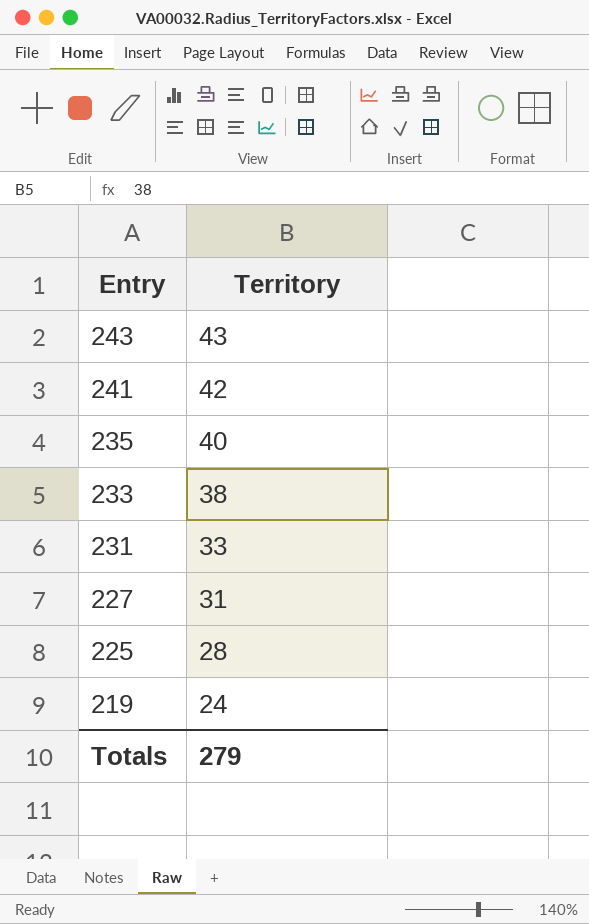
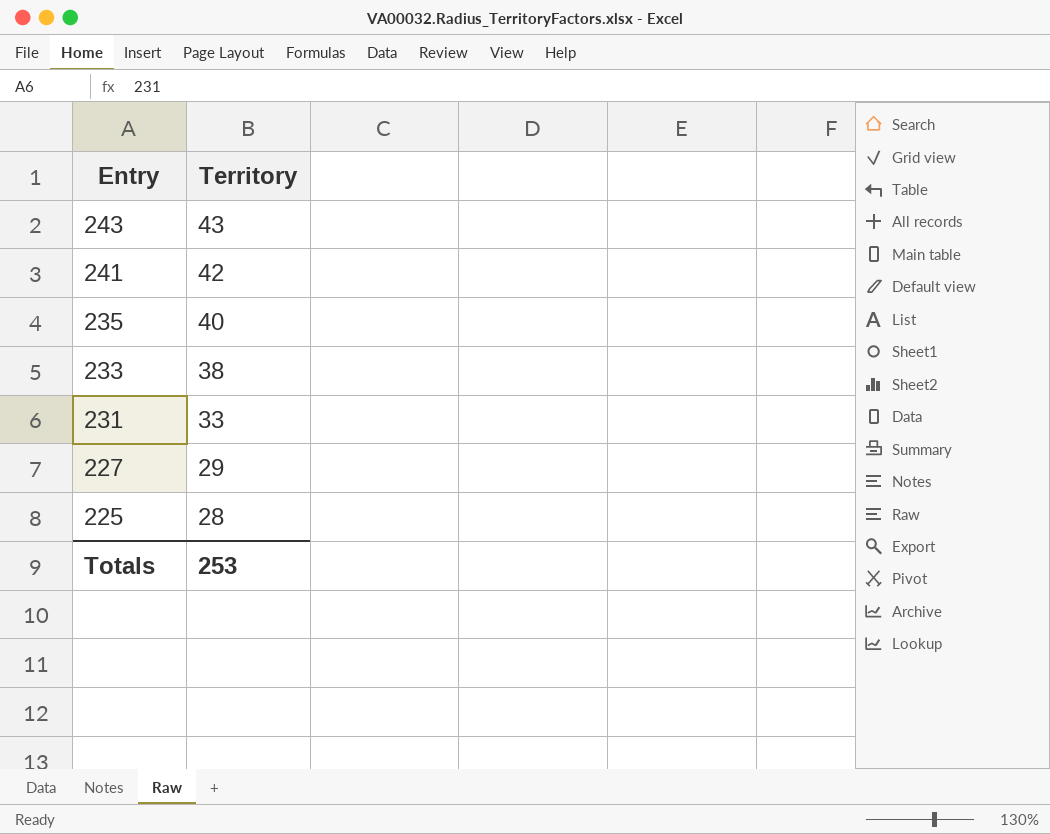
row 219: 24 -> none
227 | Territory: 31 -> 29
Totals | Territory: 279 -> 253

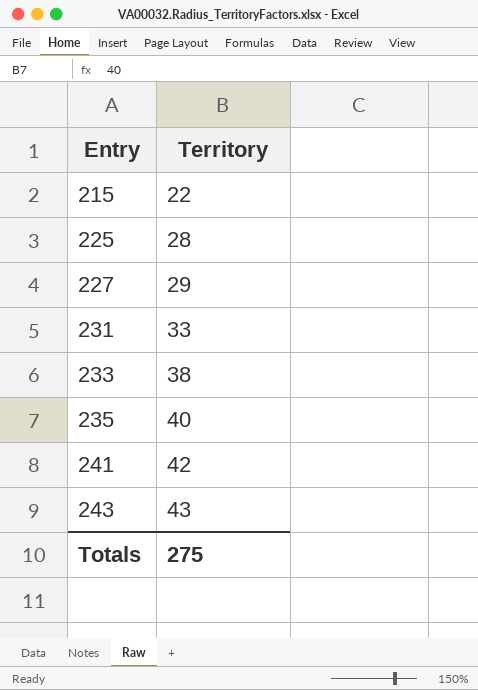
row order: Entry descending -> Entry ascending
row 215: none -> 22
Totals | Territory: 253 -> 275

